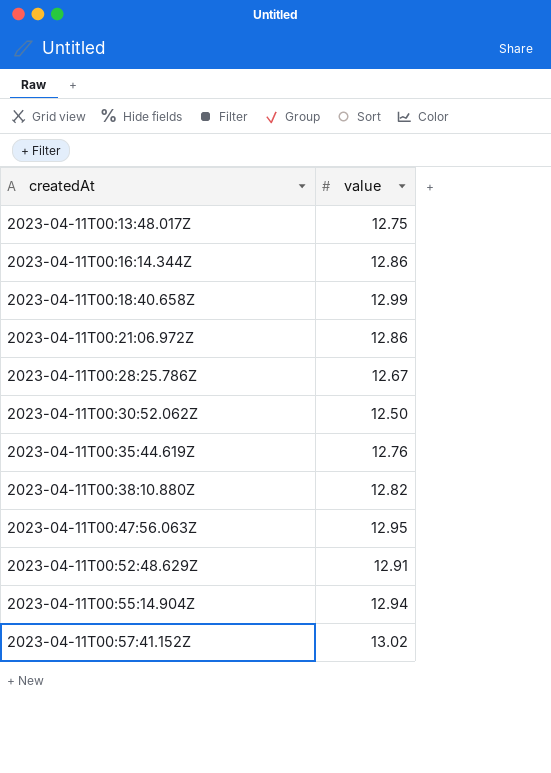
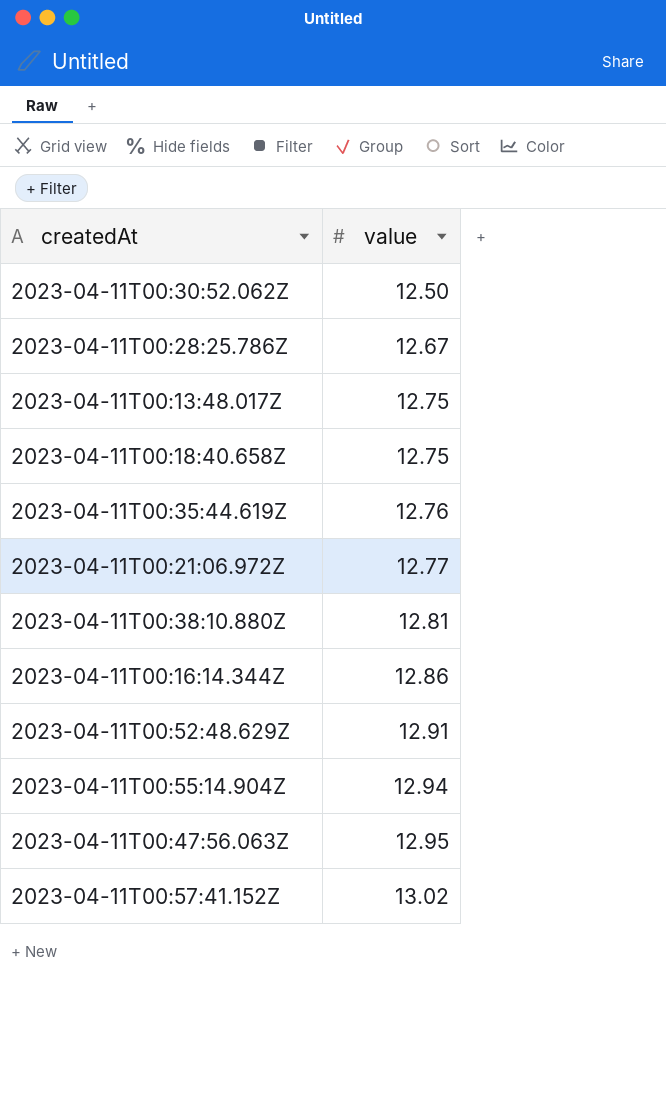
row order: createdAt ascending -> value ascending
2023-04-11T00:18:40.658Z | value: 12.99 -> 12.75
2023-04-11T00:21:06.972Z | value: 12.86 -> 12.77
2023-04-11T00:38:10.880Z | value: 12.82 -> 12.81

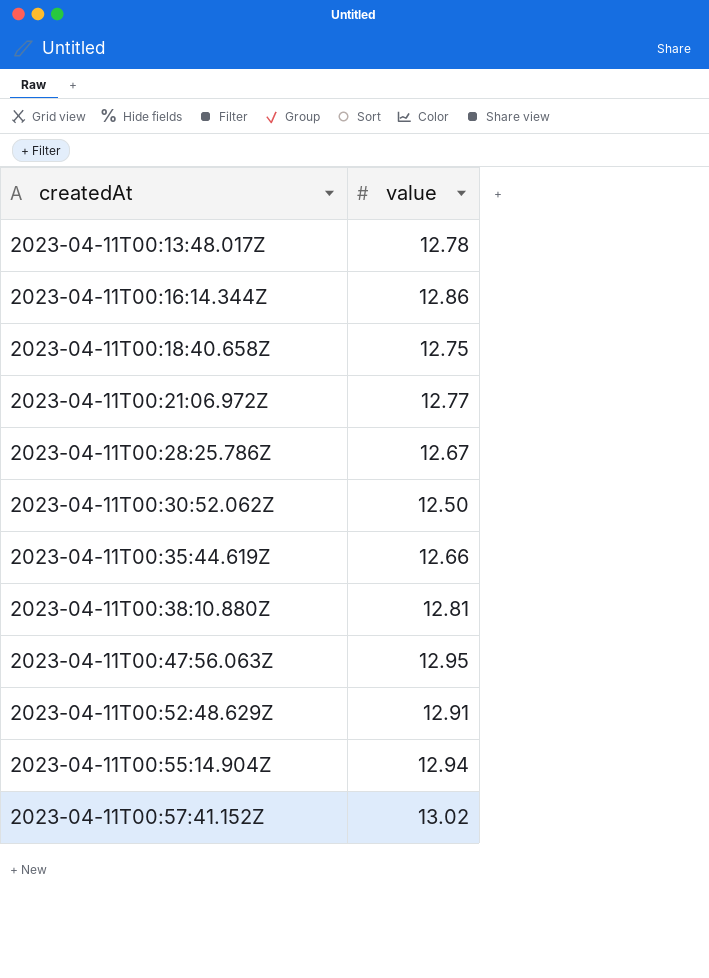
row order: value ascending -> createdAt ascending
2023-04-11T00:13:48.017Z | value: 12.75 -> 12.78
2023-04-11T00:35:44.619Z | value: 12.76 -> 12.66

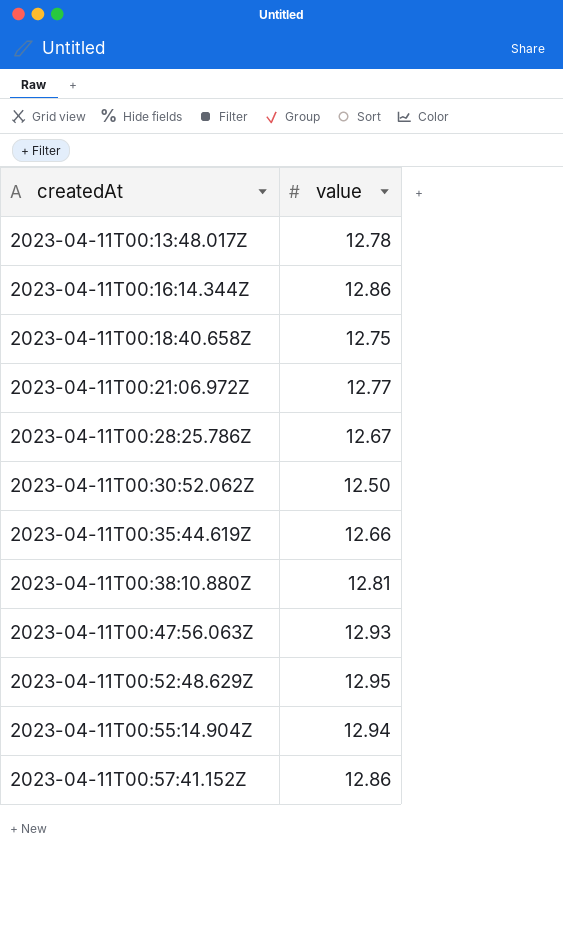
2023-04-11T00:47:56.063Z | value: 12.95 -> 12.93
2023-04-11T00:52:48.629Z | value: 12.91 -> 12.95
2023-04-11T00:57:41.152Z | value: 13.02 -> 12.86

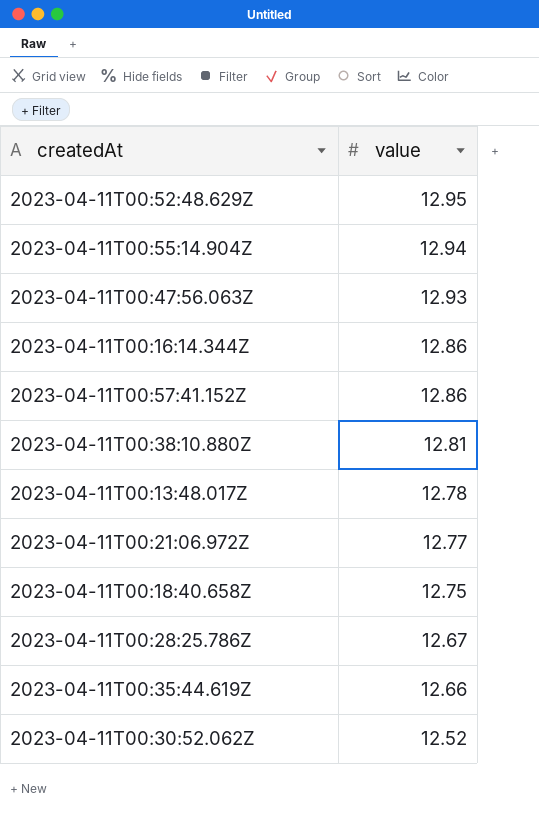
row order: createdAt ascending -> value descending
2023-04-11T00:30:52.062Z | value: 12.50 -> 12.52

